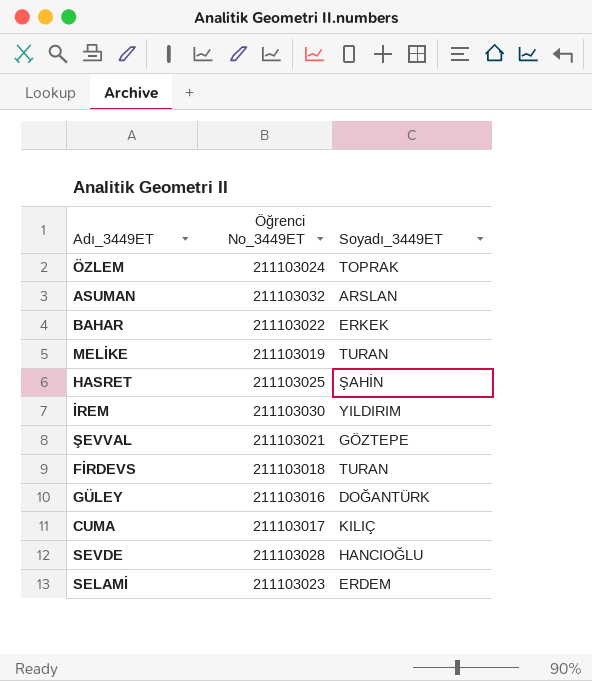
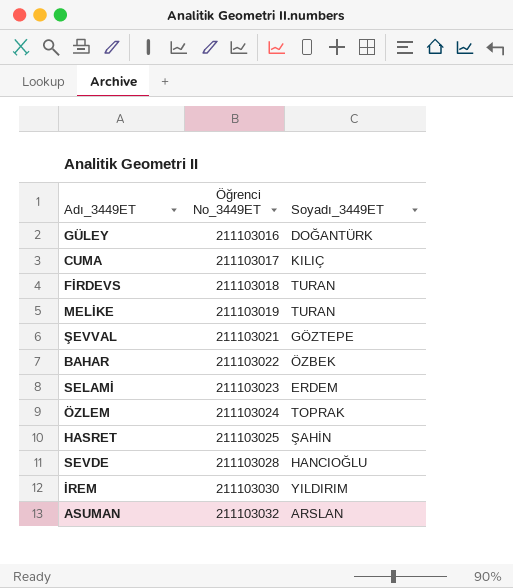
row order: none -> Öğrenci No_3449ET ascending
BAHAR | Soyadı_3449ET: ERKEK -> ÖZBEK

